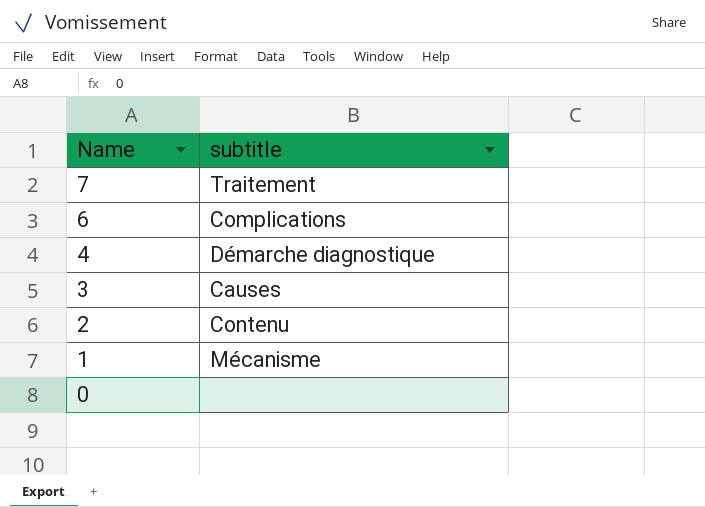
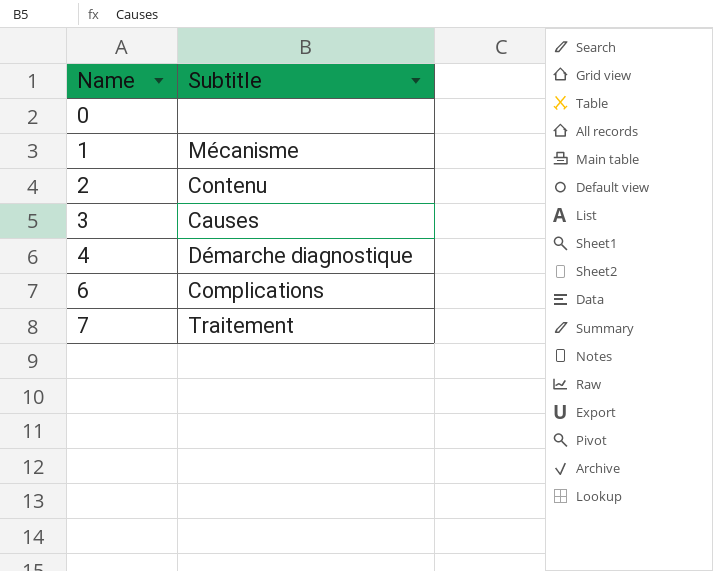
row order: Name descending -> Name ascending
column name: subtitle -> Subtitle

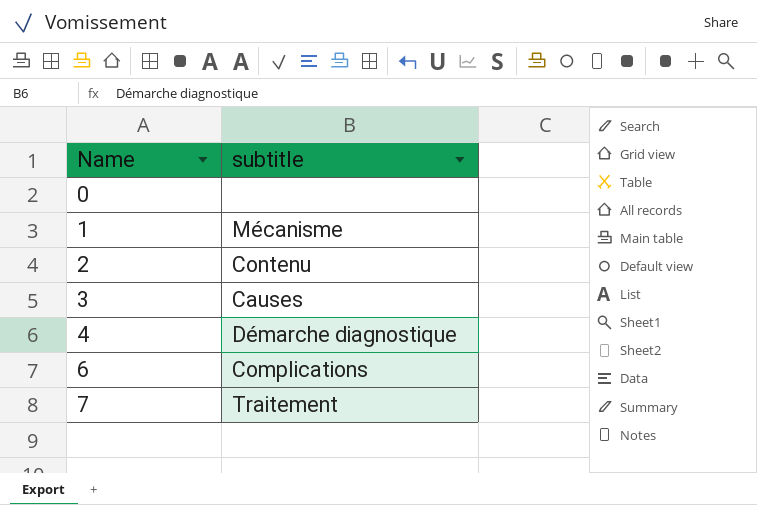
column name: Subtitle -> subtitle

